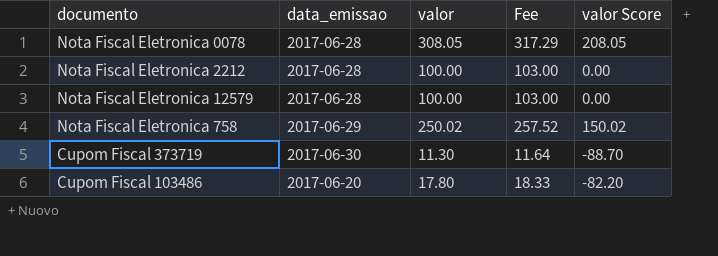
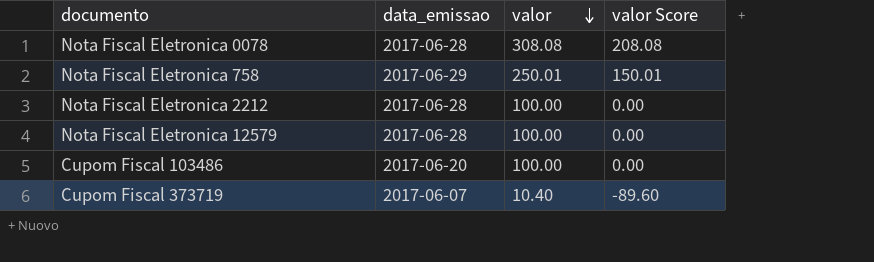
row order: none -> valor descending
column Fee | formula: [valor] * 1.03 -> none
Nota Fiscal Eletronica 0078 | valor: 308.05 -> 308.08
Nota Fiscal Eletronica 0078 | valor Score: 208.05 -> 208.08
Nota Fiscal Eletronica 758 | valor: 250.02 -> 250.01
Nota Fiscal Eletronica 758 | valor Score: 150.02 -> 150.01
Cupom Fiscal 103486 | valor: 17.80 -> 100.00
Cupom Fiscal 103486 | valor Score: -82.20 -> 0.00
Cupom Fiscal 373719 | data_emissao: 2017-06-30 -> 2017-06-07
Cupom Fiscal 373719 | valor: 11.30 -> 10.40
Cupom Fiscal 373719 | valor Score: -88.70 -> -89.60

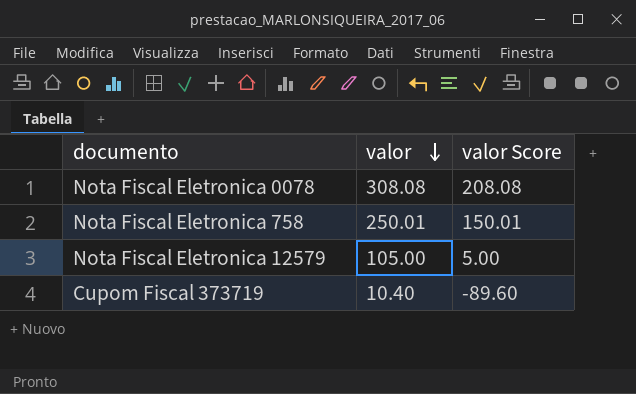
column data_emissao | position: 2 -> none
row Nota Fiscal Eletronica 2212: 2017-06-28 | 100.00 | 0.00 -> none
row Cupom Fiscal 103486: 2017-06-20 | 100.00 | 0.00 -> none
Nota Fiscal Eletronica 12579 | valor: 100.00 -> 105.00
Nota Fiscal Eletronica 12579 | valor Score: 0.00 -> 5.00

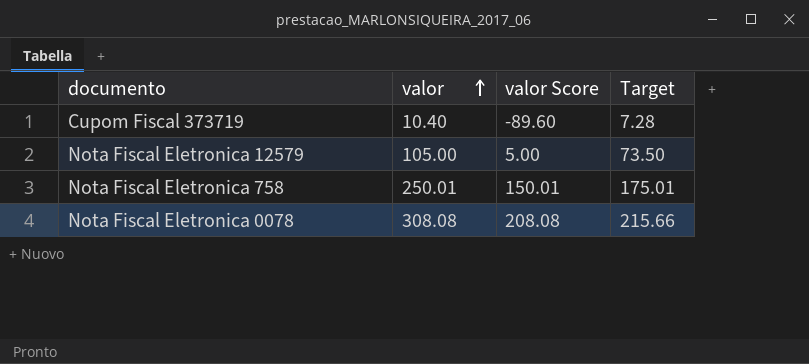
row order: valor descending -> valor ascending
column Target | formula: none -> [valor] * 0.7

